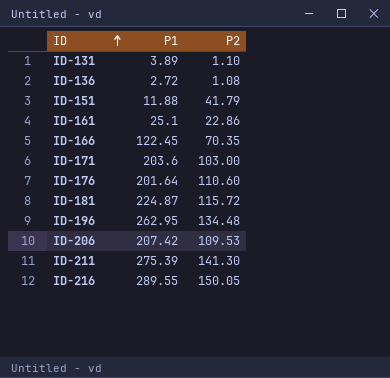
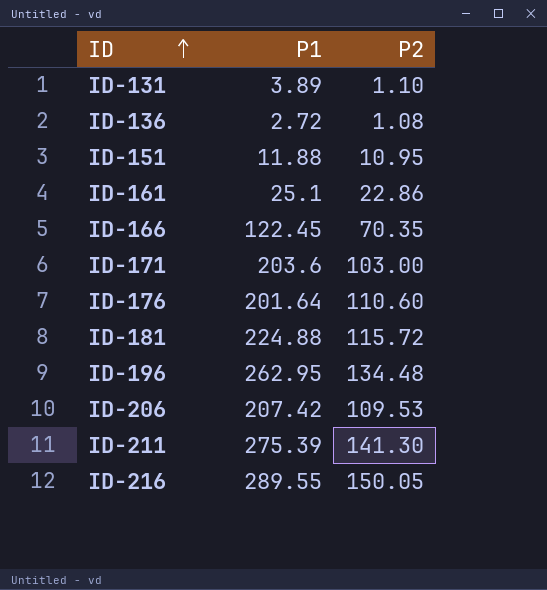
ID-151 | P2: 41.79 -> 10.95
ID-181 | P1: 224.87 -> 224.88

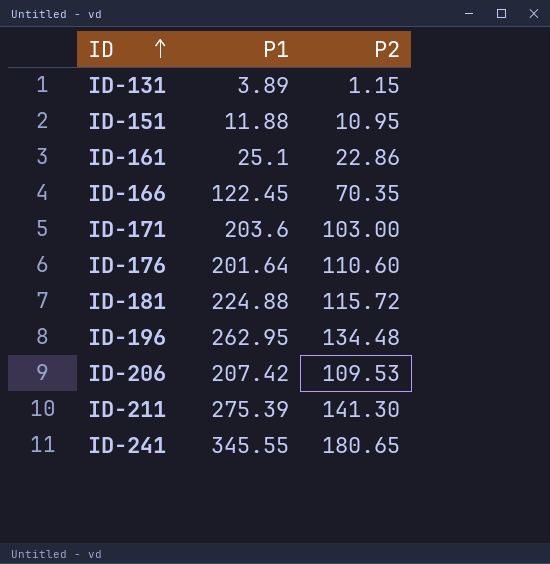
row ID-136: 2.72 | 1.08 -> none
row ID-216: 289.55 | 150.05 -> none
ID-131 | P2: 1.10 -> 1.15
row ID-241: none -> 345.55 | 180.65

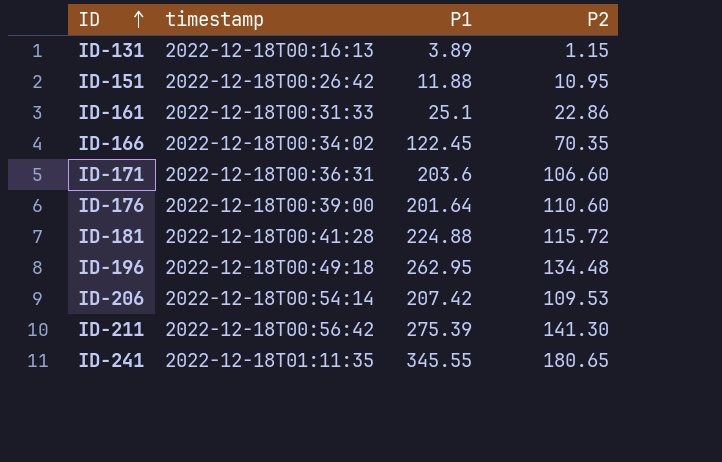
column timestamp | position: none -> 2
ID-171 | P2: 103.00 -> 106.60

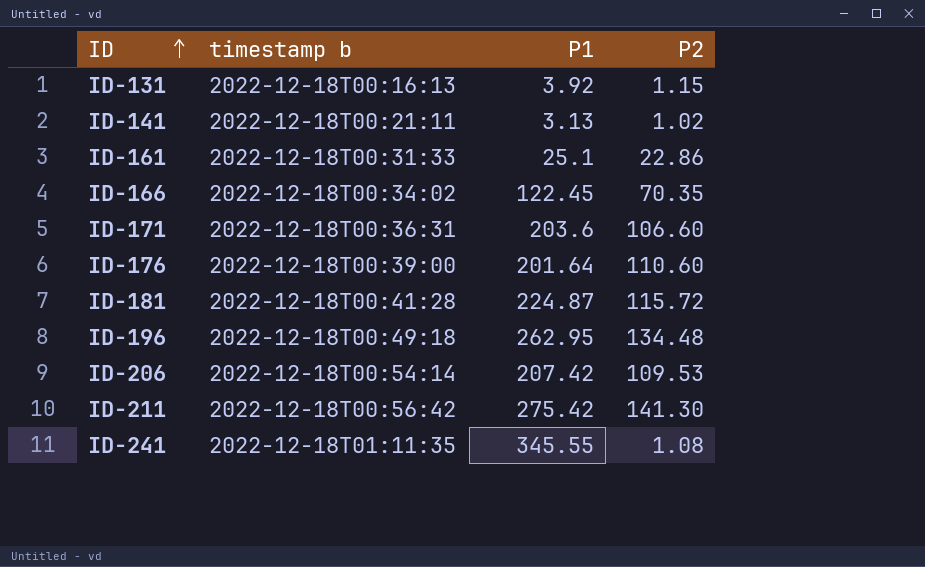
column name: timestamp -> timestamp b
row ID-151: 2022-12-18T00:26:42 | 11.88 | 10.95 -> none
ID-131 | P1: 3.89 -> 3.92
row ID-141: none -> 2022-12-18T00:21:11 | 3.13 | 1.02
ID-181 | P1: 224.88 -> 224.87
ID-211 | P1: 275.39 -> 275.42
ID-241 | P2: 180.65 -> 1.08

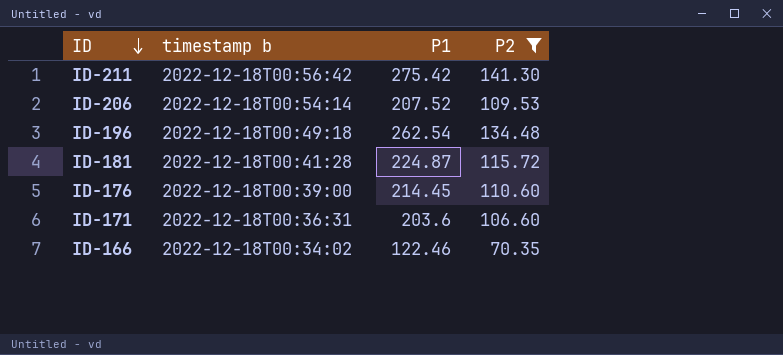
filter: none -> P2 >= 70.35
row order: ID ascending -> ID descending
ID-206 | P1: 207.42 -> 207.52
ID-196 | P1: 262.95 -> 262.54
ID-176 | P1: 201.64 -> 214.45
ID-166 | P1: 122.45 -> 122.46

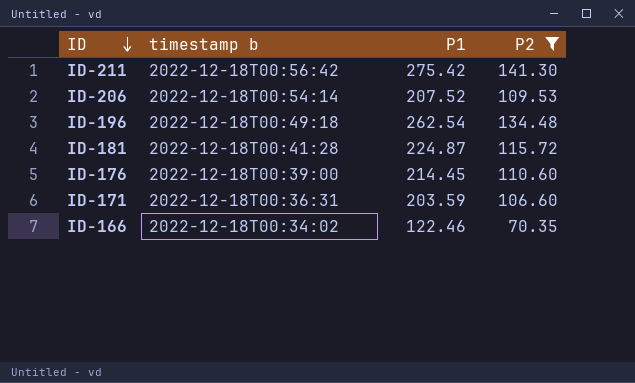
ID-171 | P1: 203.6 -> 203.59

